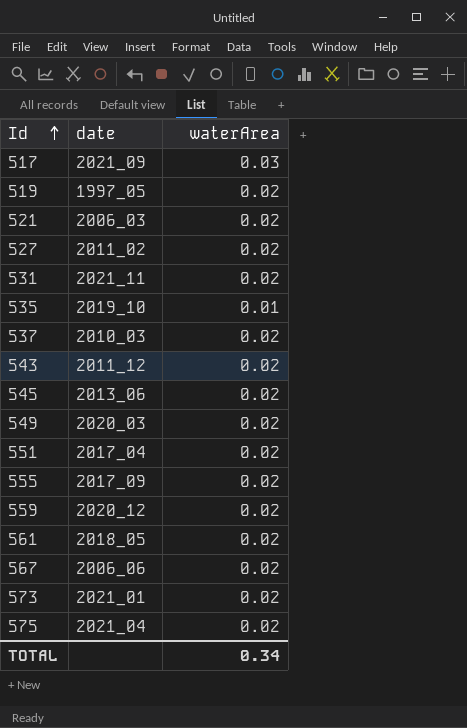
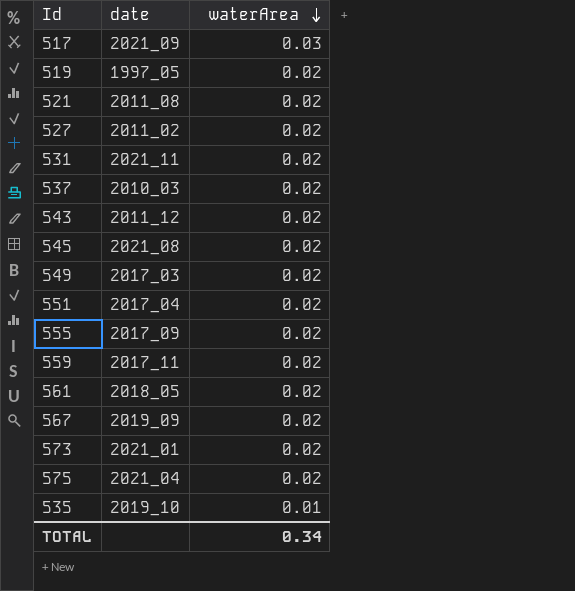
row order: Id ascending -> waterArea descending
521 | date: 2006_03 -> 2011_08
545 | date: 2013_06 -> 2021_08
549 | date: 2020_03 -> 2017_03
559 | date: 2020_12 -> 2017_11
567 | date: 2006_06 -> 2019_09

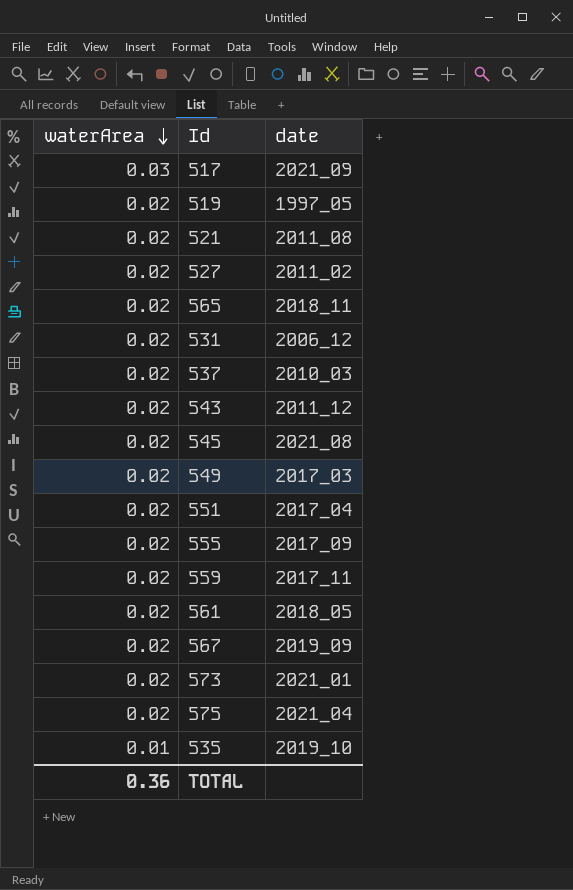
column waterArea | position: 3 -> 1
row 565: none -> 0.02 | 2018_11
531 | date: 2021_11 -> 2006_12
TOTAL | waterArea: 0.34 -> 0.36

